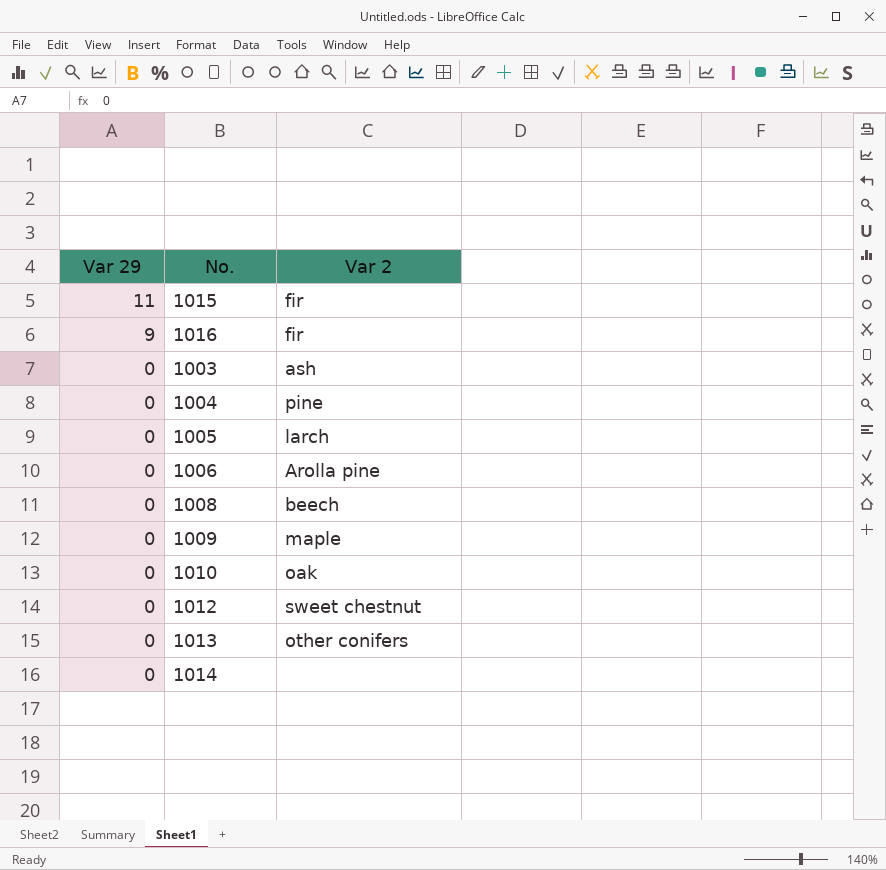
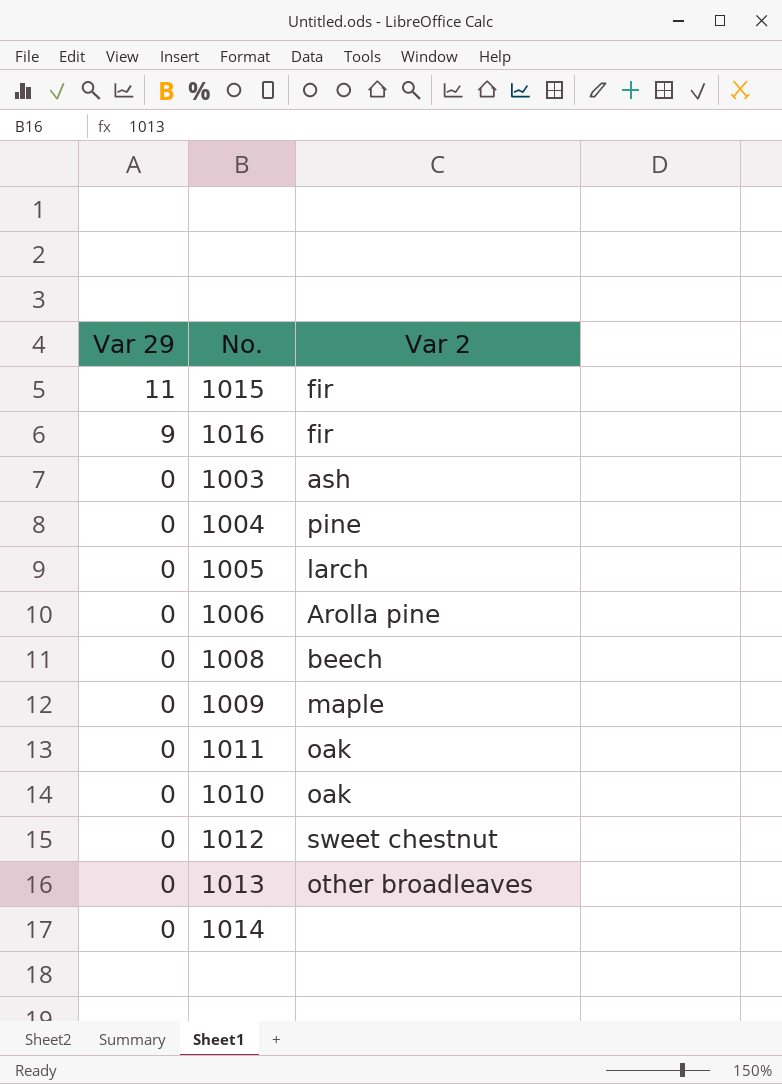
row 1011: none -> 0 | oak
1013 | Var 2: other conifers -> other broadleaves

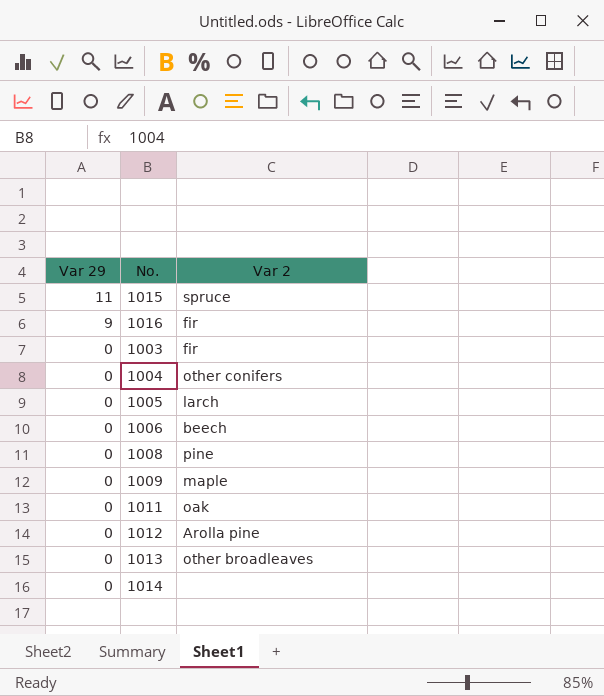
row 1010: 0 | oak -> none
1015 | Var 2: fir -> spruce
1003 | Var 2: ash -> fir
1004 | Var 2: pine -> other conifers
1006 | Var 2: Arolla pine -> beech
1008 | Var 2: beech -> pine
1012 | Var 2: sweet chestnut -> Arolla pine

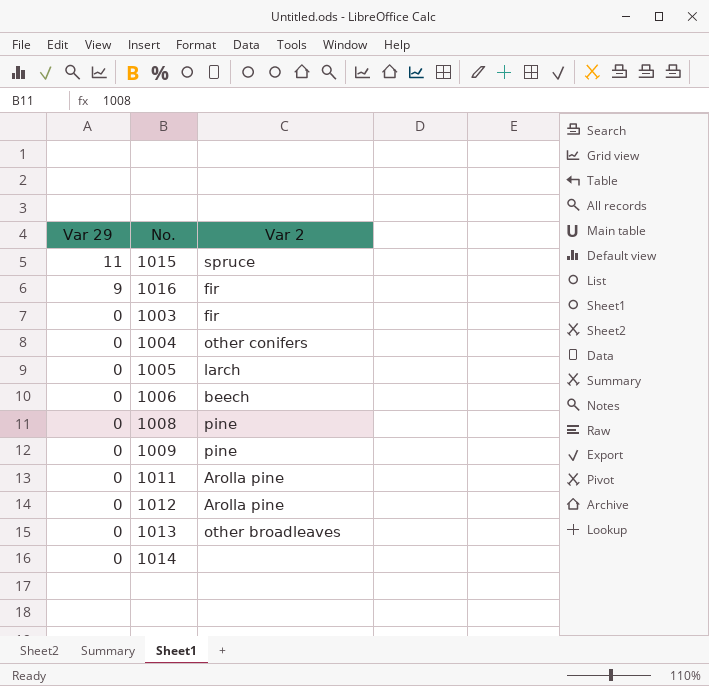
1009 | Var 2: maple -> pine
1011 | Var 2: oak -> Arolla pine

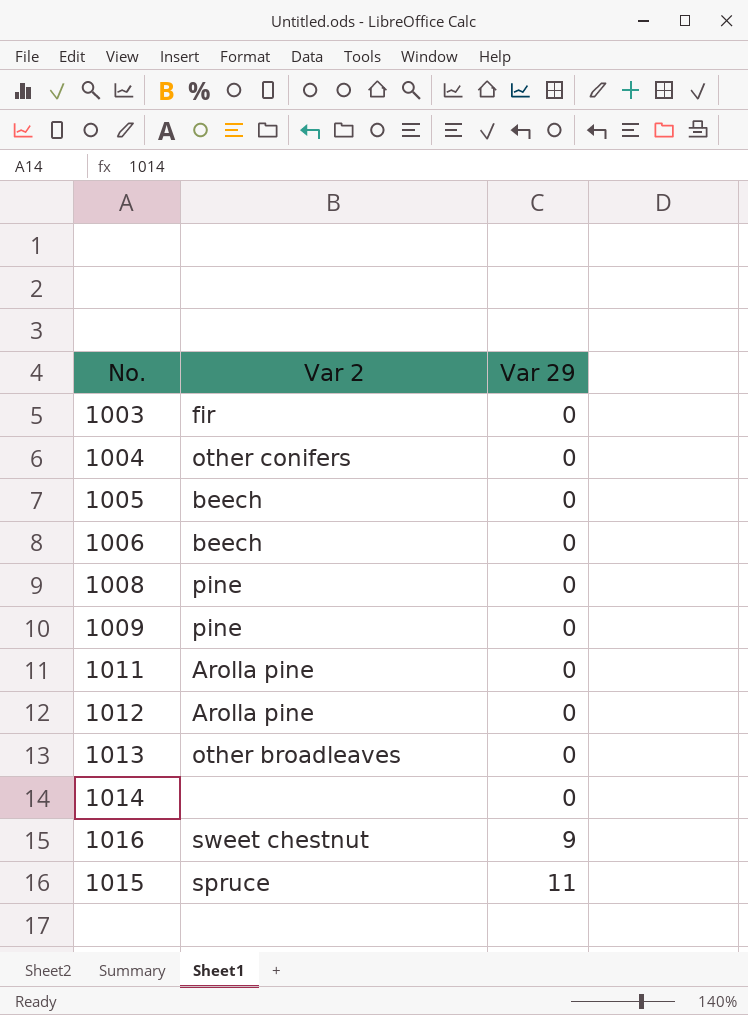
row order: Var 29 descending -> Var 29 ascending
column Var 29 | position: 1 -> 3
1005 | Var 2: larch -> beech
1016 | Var 2: fir -> sweet chestnut

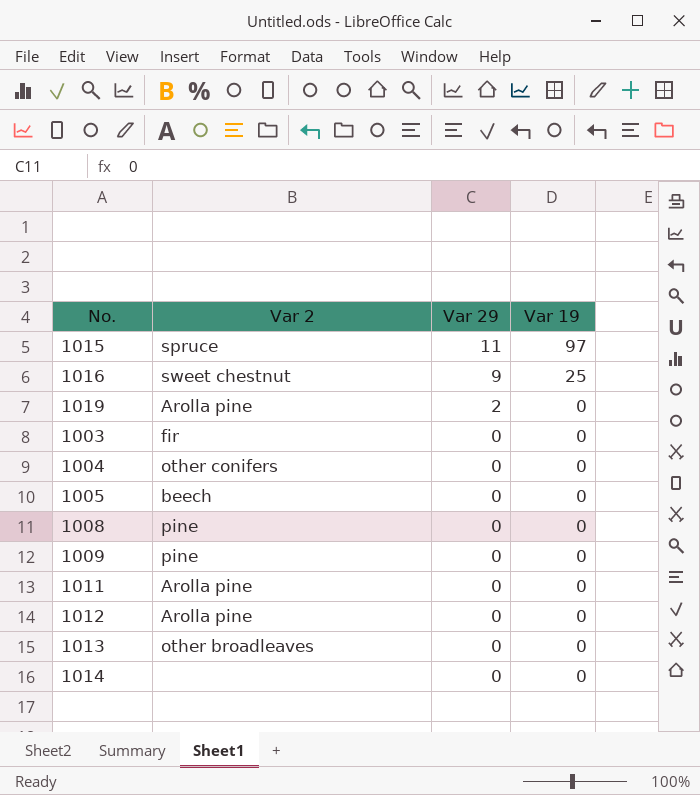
row order: Var 29 ascending -> Var 29 descending
column Var 19 | position: none -> 4
row 1006: beech | 0 -> none
row 1019: none -> Arolla pine | 2 | 0

